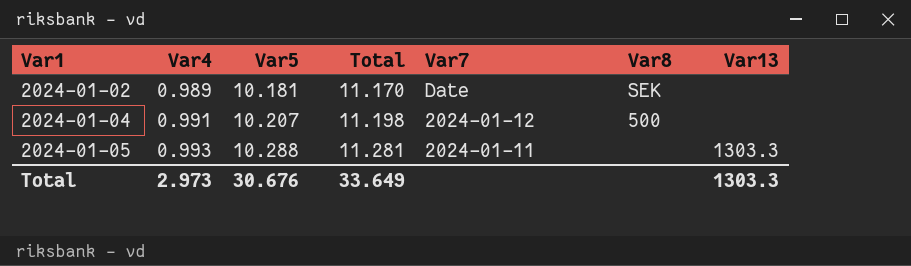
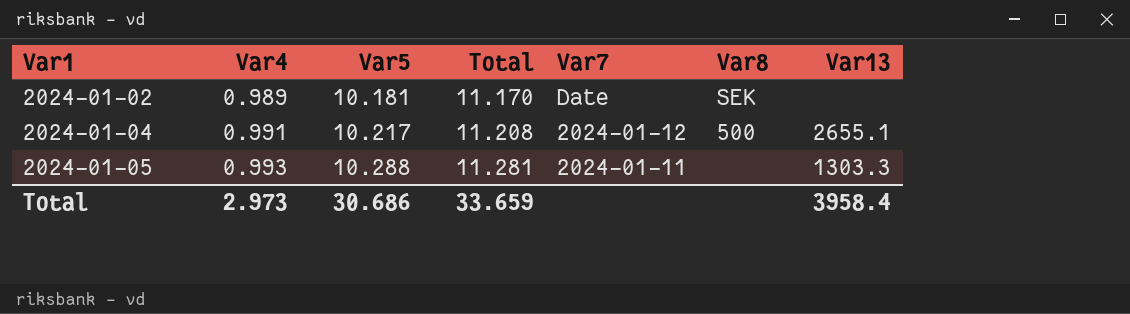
2024-01-04 | Var5: 10.207 -> 10.217
2024-01-04 | Total: 11.198 -> 11.208
2024-01-04 | Var13: none -> 2655.1
Total | Var5: 30.676 -> 30.686
Total | Total: 33.649 -> 33.659
Total | Var13: 1303.3 -> 3958.4

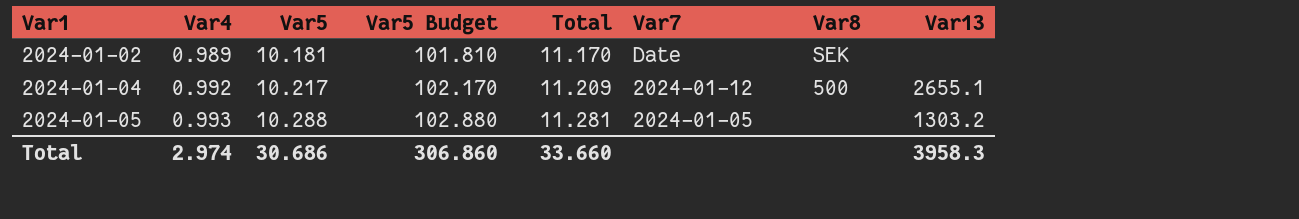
column Var5 Budget | formula: none -> [Var5] * 10
2024-01-04 | Var4: 0.991 -> 0.992
2024-01-04 | Total: 11.208 -> 11.209
2024-01-05 | Var7: 2024-01-11 -> 2024-01-05
2024-01-05 | Var13: 1303.3 -> 1303.2
Total | Var4: 2.973 -> 2.974
Total | Total: 33.659 -> 33.660
Total | Var13: 3958.4 -> 3958.3

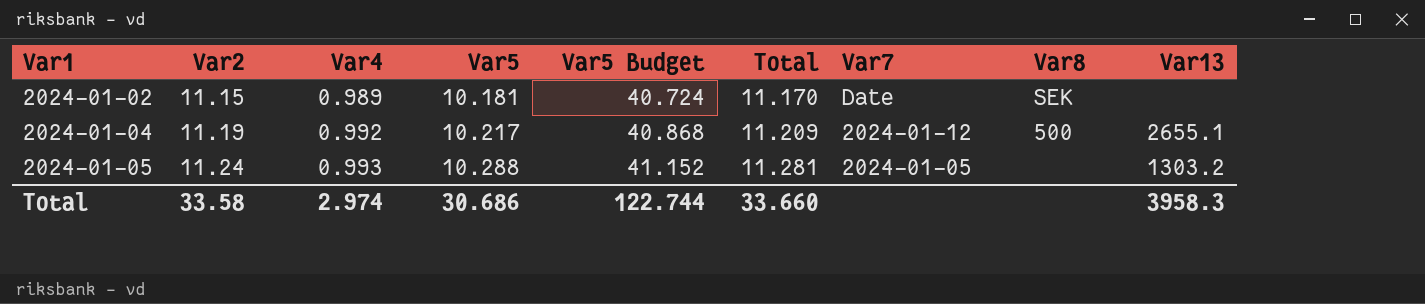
column Var2 | position: none -> 2
column Var5 Budget | formula: [Var5] * 10 -> [Var5] * 4
Total | Var5 Budget: 306.860 -> 122.744

